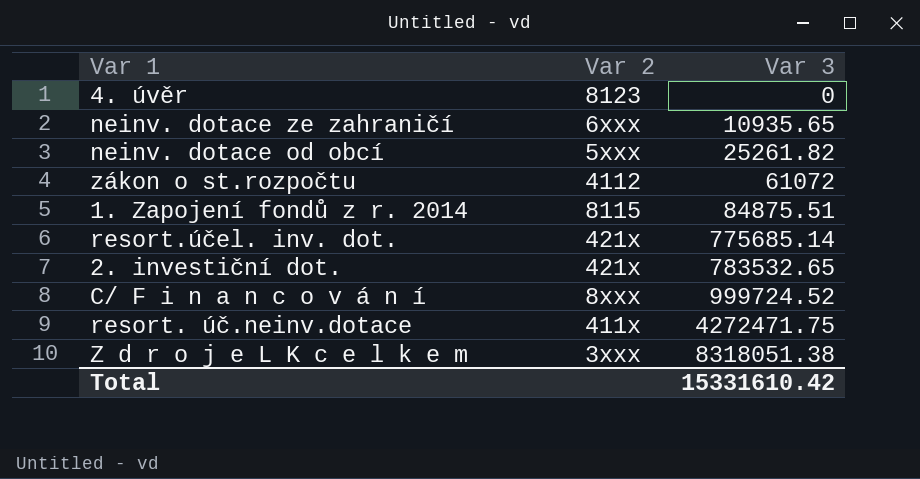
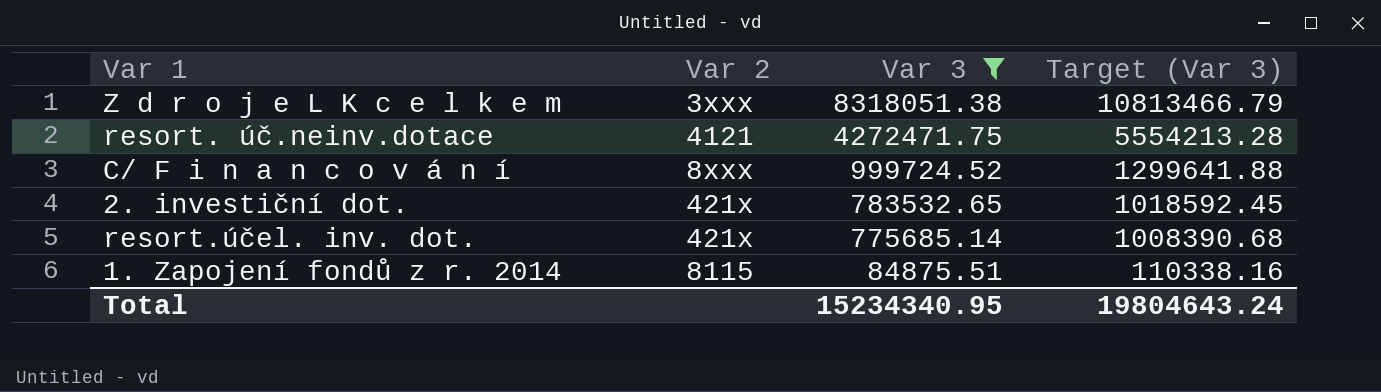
filter: none -> Var 3 >= 84875.51
row order: Var 3 ascending -> Var 3 descending
column Target (Var 3) | formula: none -> [Var 3] * 1.3
resort. úč.neinv.dotace | Var 2: 411x -> 4121
Total | Var 3: 15331610.42 -> 15234340.95

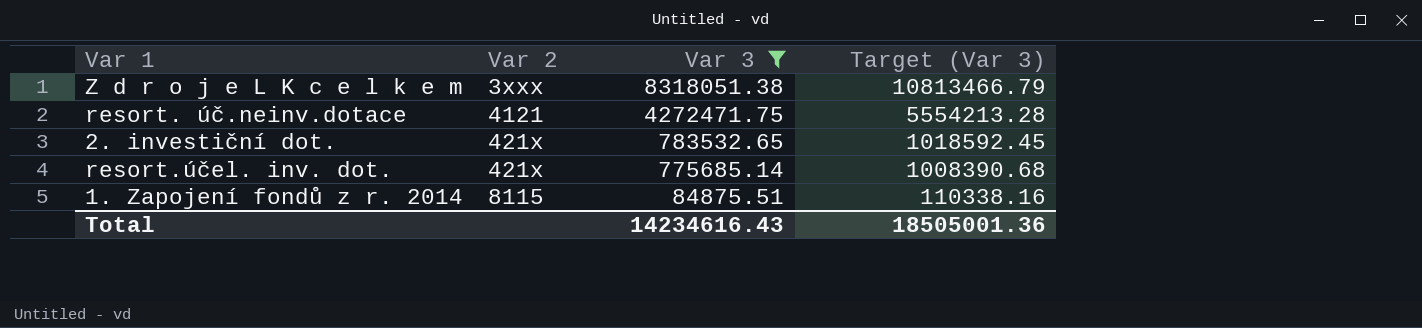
row C/ F i n a n c o v á n í: 8xxx | 999724.52 | 1299641.88 -> none
Total | Var 3: 15234340.95 -> 14234616.43
Total | Target (Var 3): 19804643.24 -> 18505001.36

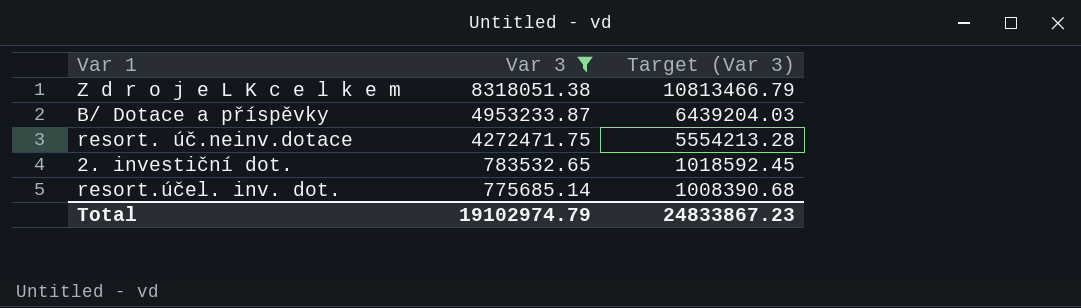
column Var 2 | position: 2 -> none
row 1. Zapojení fondů z r. 2014: 8115 | 84875.51 | 110338.16 -> none
row B/ Dotace a příspěvky: none -> 4953233.87 | 6439204.03
Total | Var 3: 14234616.43 -> 19102974.79
Total | Target (Var 3): 18505001.36 -> 24833867.23

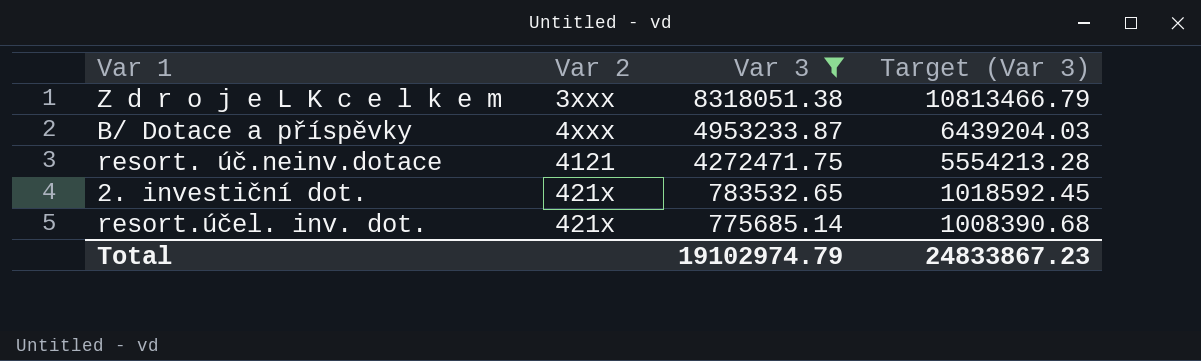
column Var 2 | position: none -> 2

